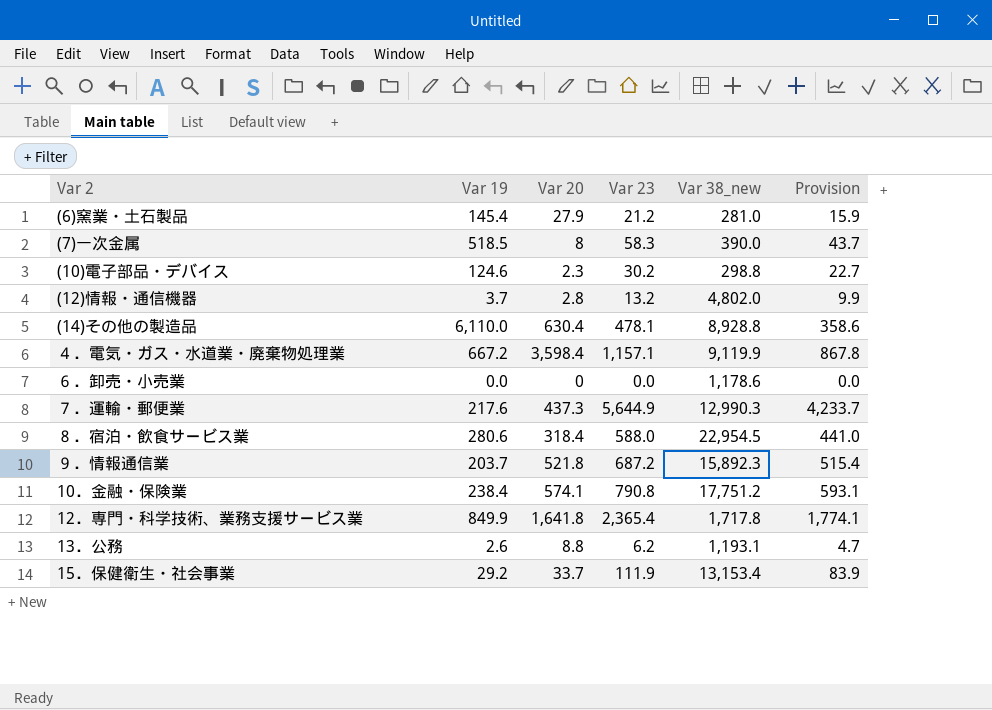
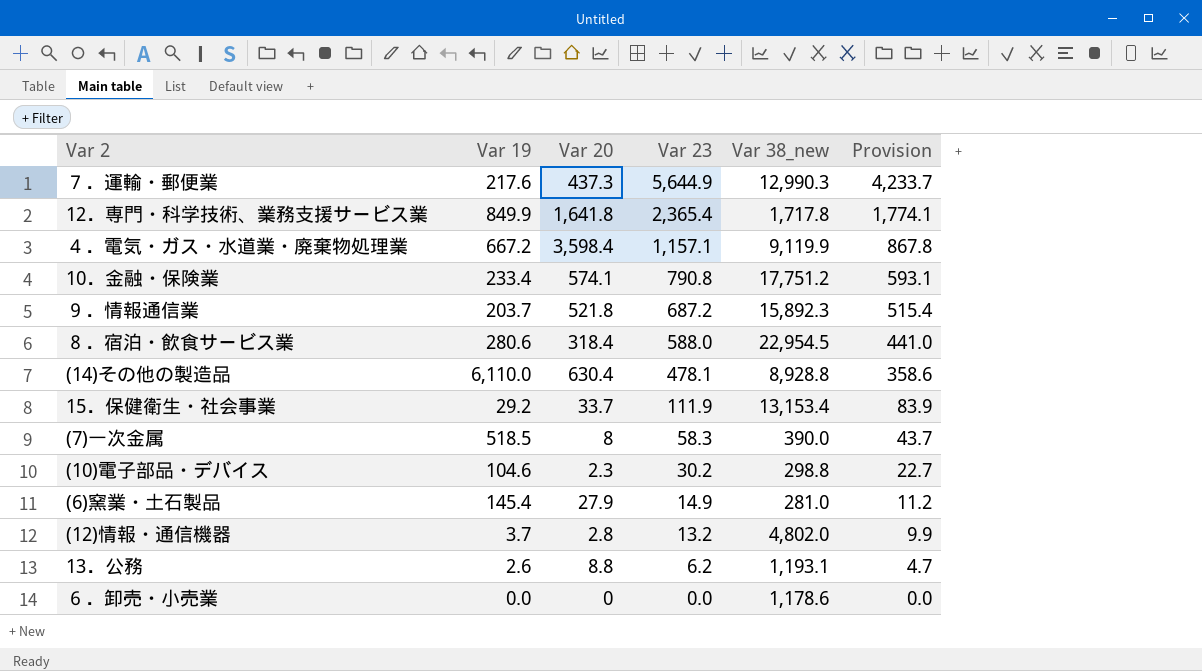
row order: none -> Var 23 descending
10．金融・保険業 | Var 19: 238.4 -> 233.4
(10)電子部品・デバイス | Var 19: 124.6 -> 104.6
(6)窯業・土石製品 | Var 23: 21.2 -> 14.9
(6)窯業・土石製品 | Provision: 15.9 -> 11.2

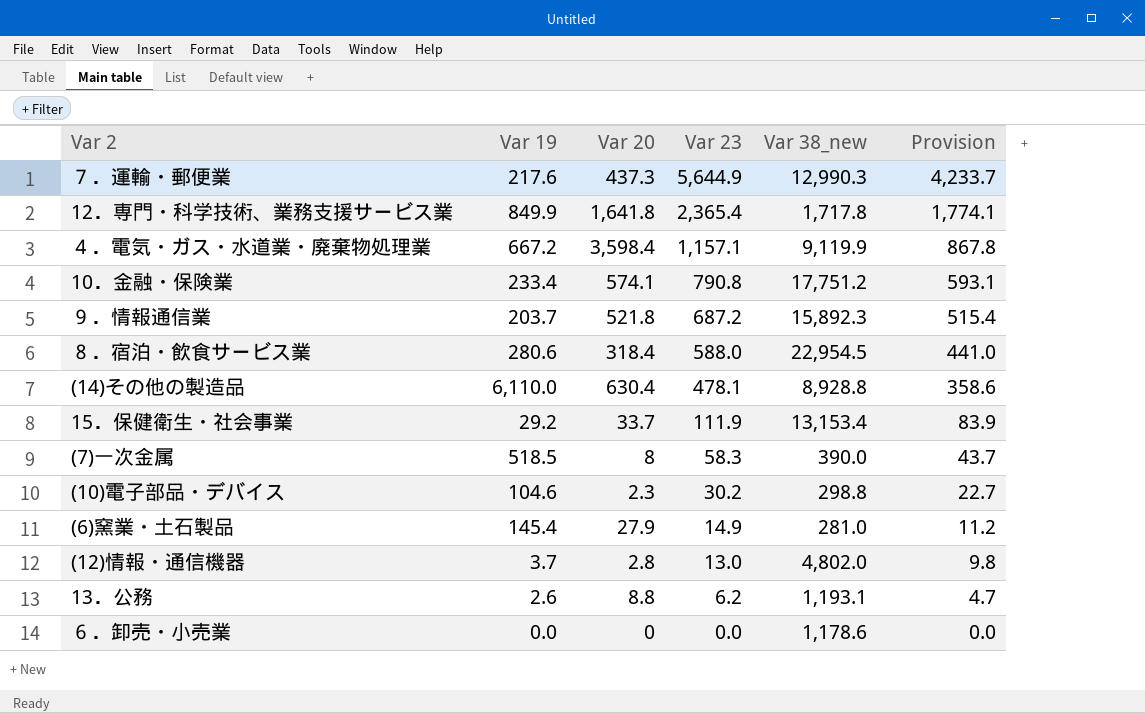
(12)情報・通信機器 | Var 23: 13.2 -> 13.0
(12)情報・通信機器 | Provision: 9.9 -> 9.8

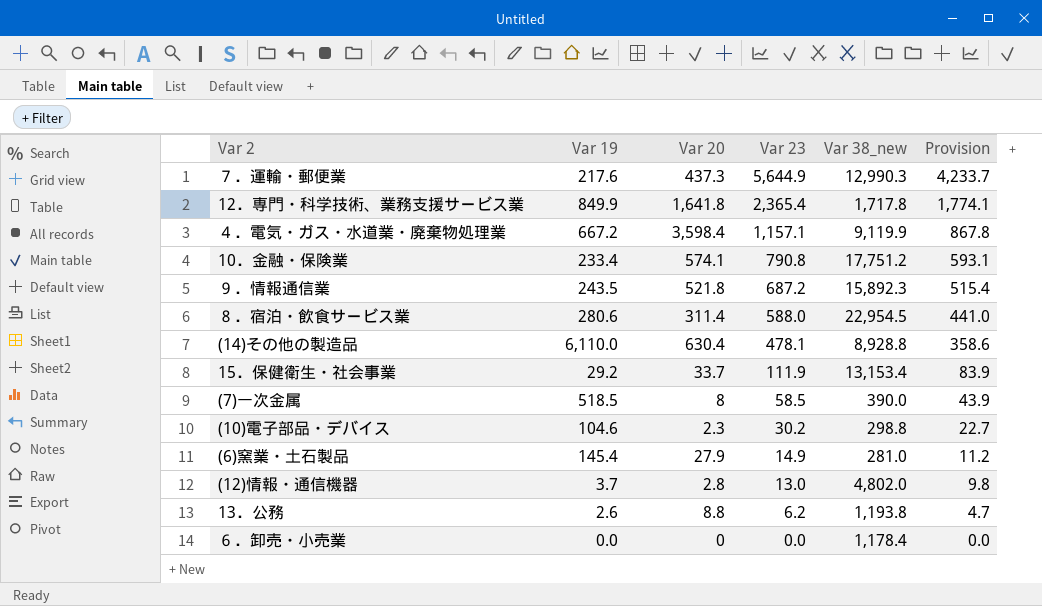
９．情報通信業 | Var 19: 203.7 -> 243.5
８．宿泊・飲食サービス業 | Var 20: 318.4 -> 311.4
(7)一次金属 | Var 23: 58.3 -> 58.5
(7)一次金属 | Provision: 43.7 -> 43.9
13．公務 | Var 38_new: 1,193.1 -> 1,193.8
６．卸売・小売業 | Var 38_new: 1,178.6 -> 1,178.4

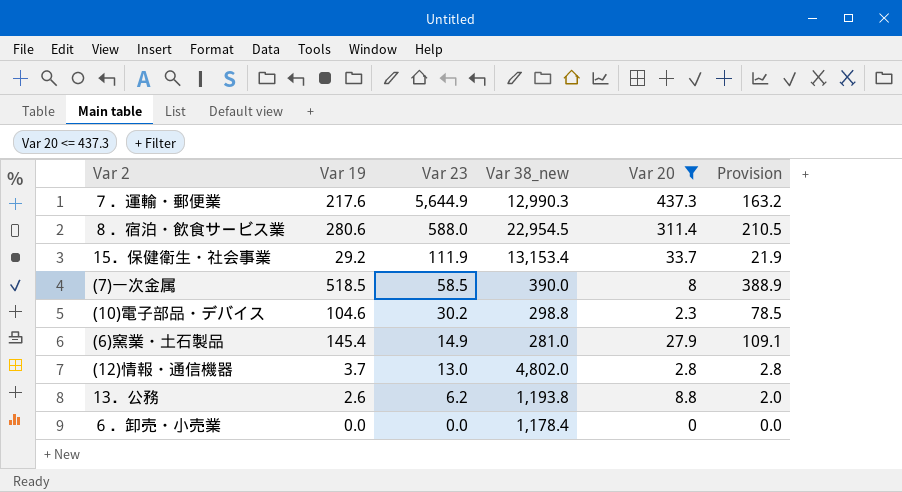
filter: none -> Var 20 <= 437.3
column Var 20 | position: 3 -> 5
column Provision | formula: [Var 23] * 0.75 -> [Var 19] * 0.75

